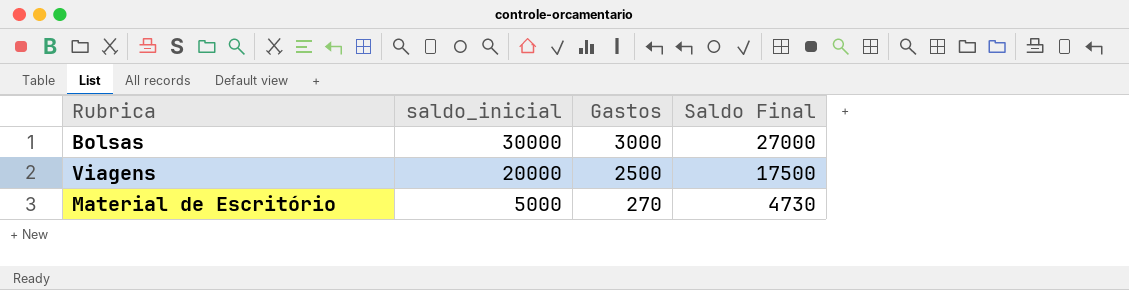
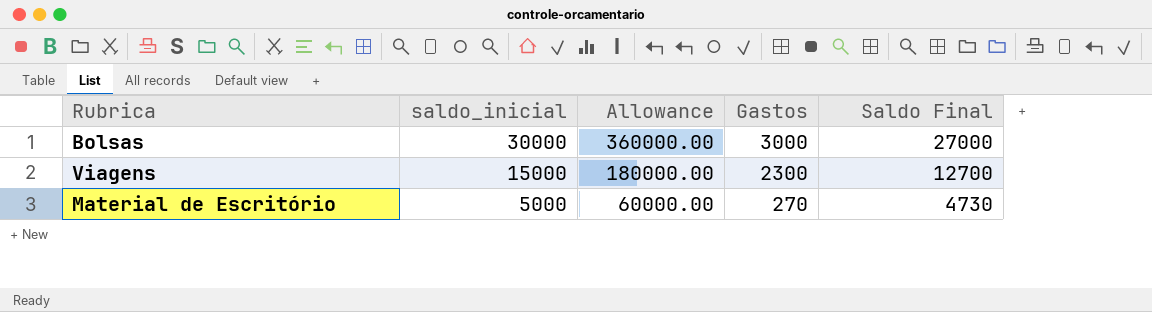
column Allowance | formula: none -> [saldo_inicial] * 12
Viagens | saldo_inicial: 20000 -> 15000
Viagens | Gastos: 2500 -> 2300
Viagens | Saldo Final: 17500 -> 12700

